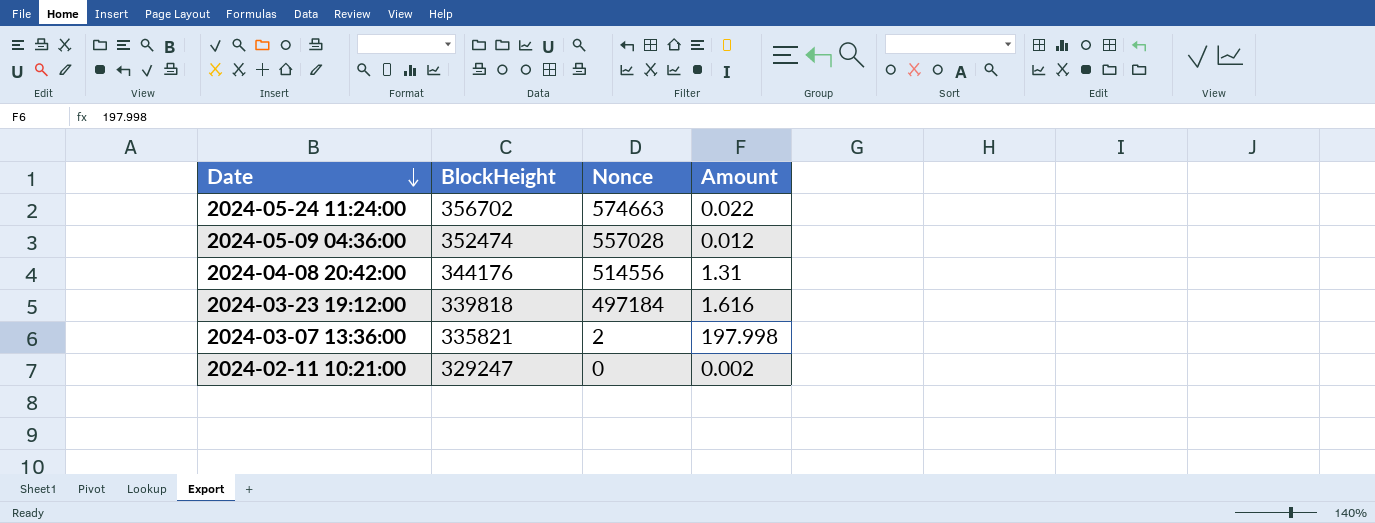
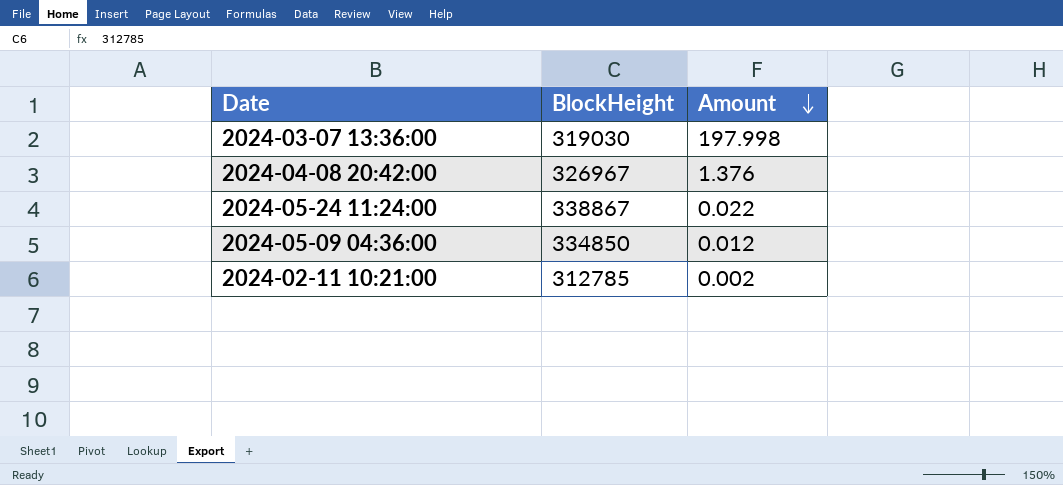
row order: Date descending -> Amount descending
column Nonce | position: 3 -> none
row 2024-03-23 19:12:00: 339818 | 497184 | 1.616 -> none
2024-03-07 13:36:00 | BlockHeight: 335821 -> 319030
2024-04-08 20:42:00 | BlockHeight: 344176 -> 326967
2024-04-08 20:42:00 | Amount: 1.31 -> 1.376
2024-05-24 11:24:00 | BlockHeight: 356702 -> 338867
2024-05-09 04:36:00 | BlockHeight: 352474 -> 334850
2024-02-11 10:21:00 | BlockHeight: 329247 -> 312785

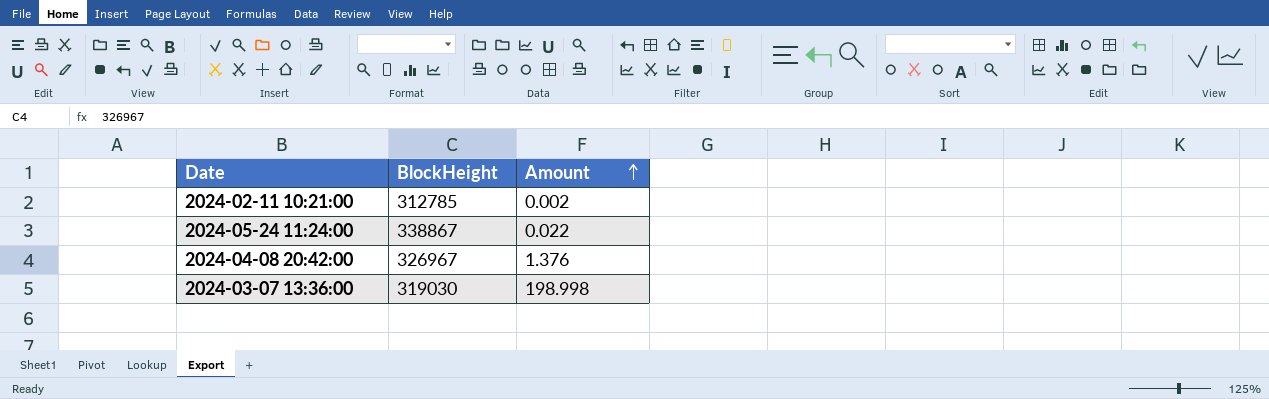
row order: Amount descending -> Amount ascending
row 2024-05-09 04:36:00: 334850 | 0.012 -> none
2024-03-07 13:36:00 | Amount: 197.998 -> 198.998

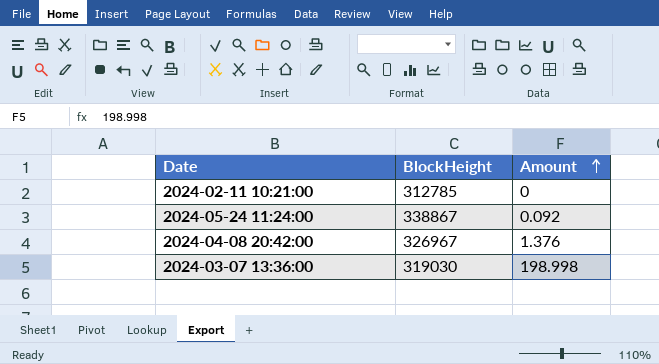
2024-02-11 10:21:00 | Amount: 0.002 -> 0
2024-05-24 11:24:00 | Amount: 0.022 -> 0.092

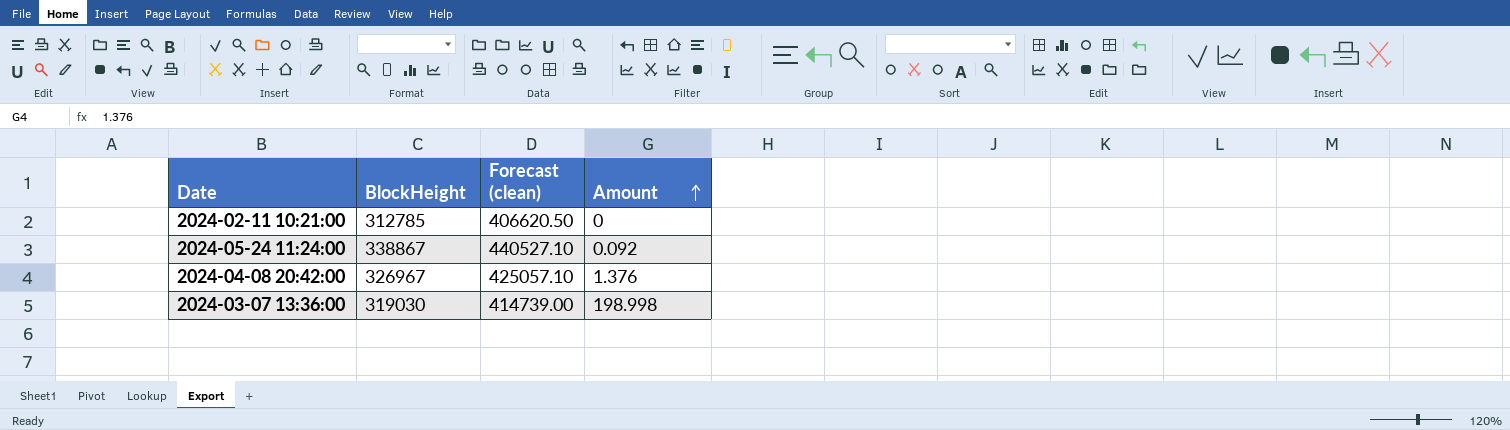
column Forecast (clean) | formula: none -> [BlockHeight] * 1.3

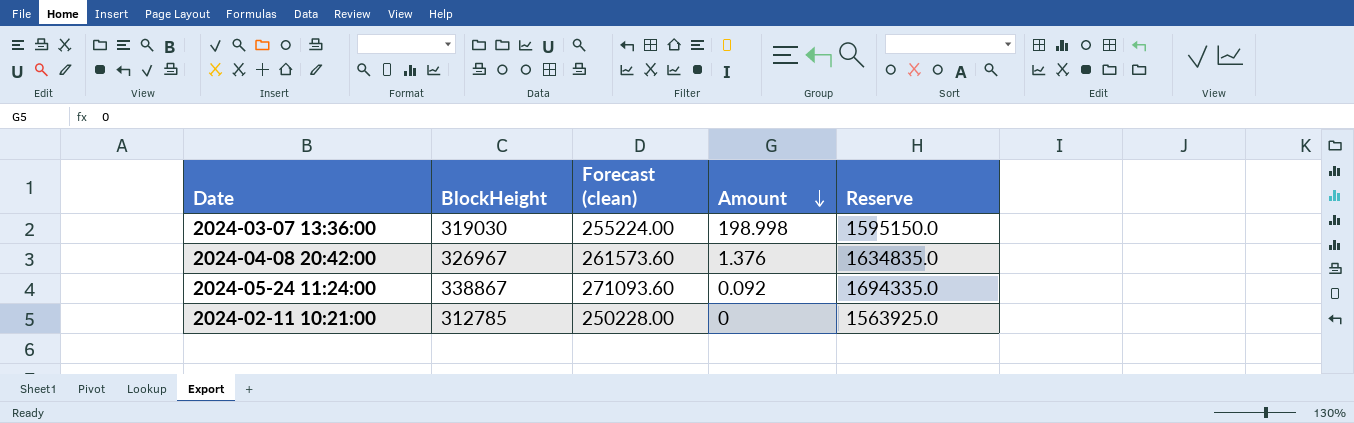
row order: Amount ascending -> Amount descending
column Forecast (clean) | formula: [BlockHeight] * 1.3 -> [BlockHeight] * 0.8
column Reserve | formula: none -> [BlockHeight] * 5

